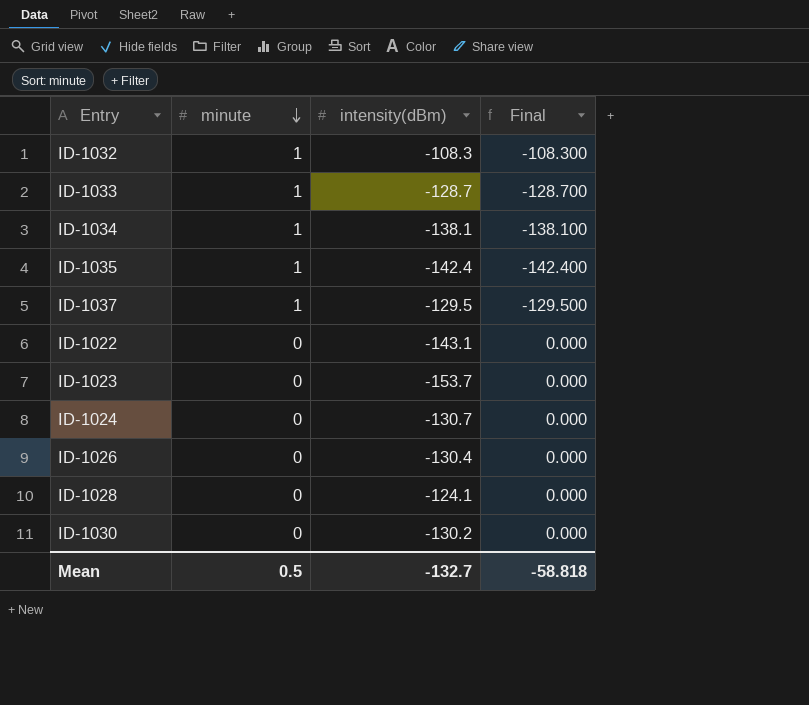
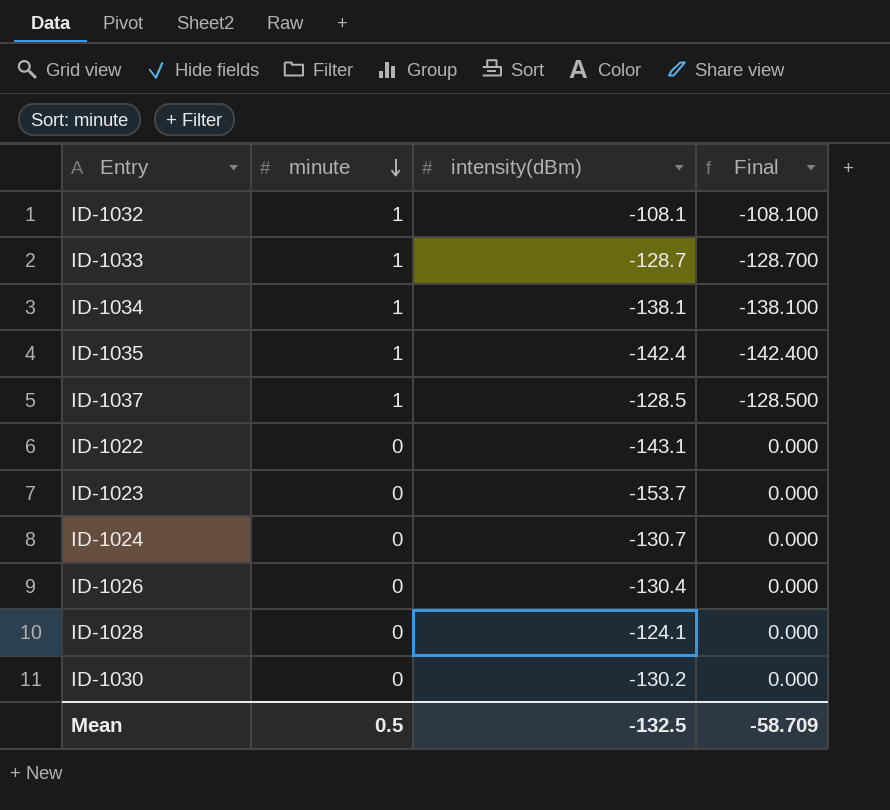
ID-1032 | intensity(dBm): -108.3 -> -108.1
ID-1032 | Final: -108.300 -> -108.100
ID-1037 | intensity(dBm): -129.5 -> -128.5
ID-1037 | Final: -129.500 -> -128.500
Mean | intensity(dBm): -132.7 -> -132.5
Mean | Final: -58.818 -> -58.709

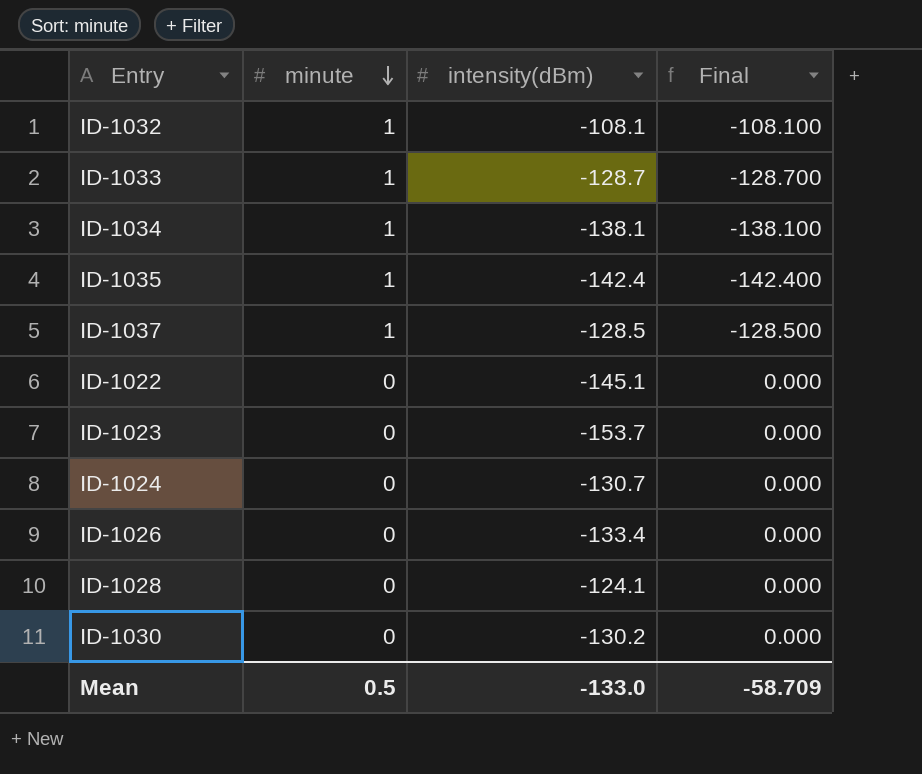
ID-1022 | intensity(dBm): -143.1 -> -145.1
ID-1026 | intensity(dBm): -130.4 -> -133.4
Mean | intensity(dBm): -132.5 -> -133.0

